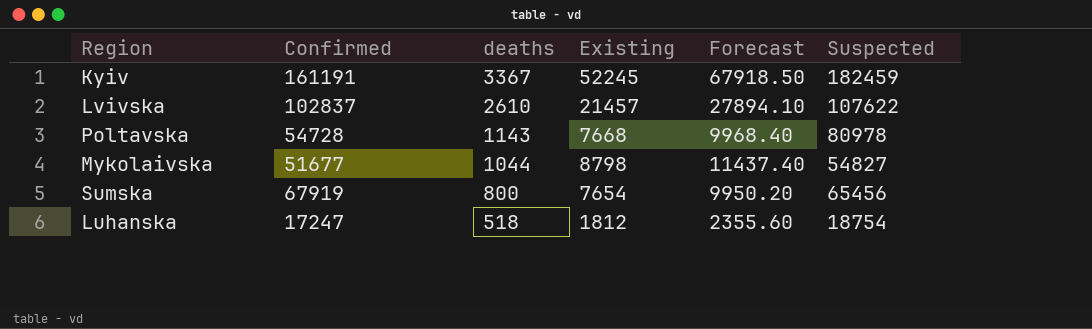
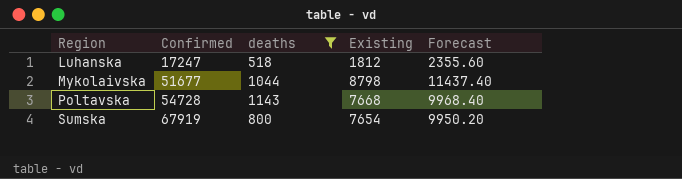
filter: none -> deaths <= 1143
row order: deaths descending -> Region ascending
column Suspected | position: 6 -> none

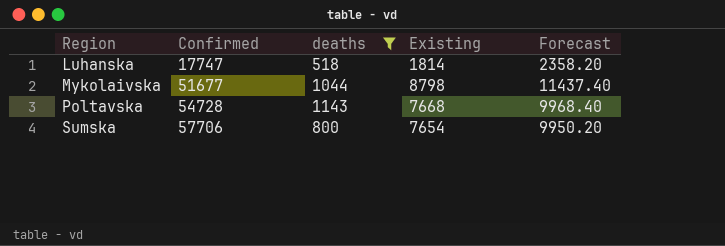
Luhanska | Confirmed: 17247 -> 17747
Luhanska | Existing: 1812 -> 1814
Luhanska | Forecast: 2355.60 -> 2358.20
Sumska | Confirmed: 67919 -> 57706

